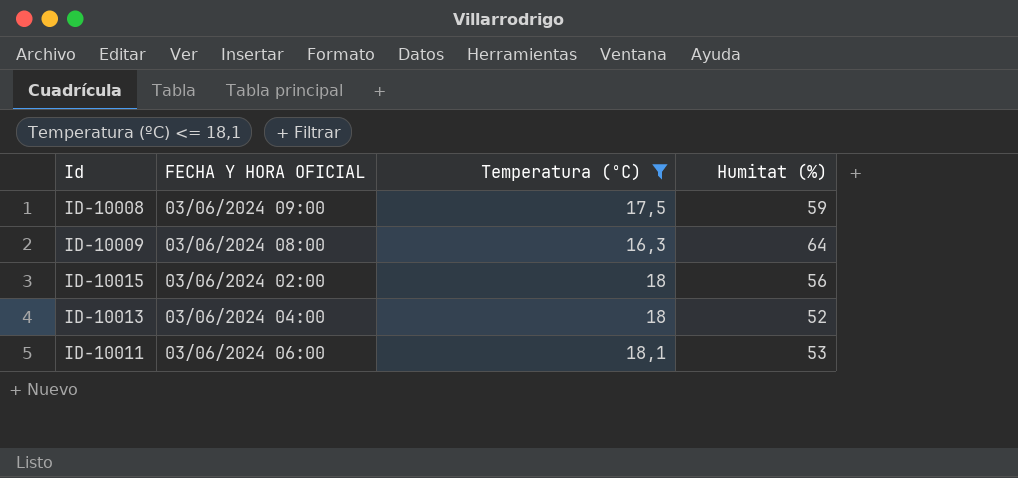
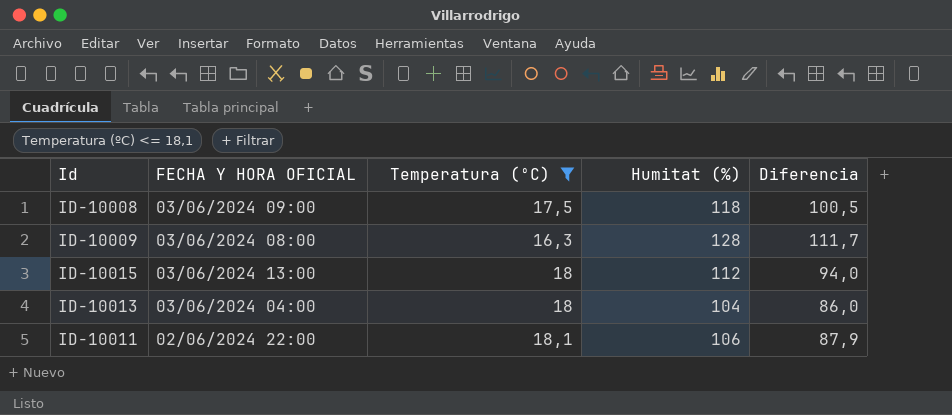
column Diferencia | formula: none -> [Humitat (%)] - [Temperatura (ºC)]
ID-10008 | Humitat (%): 59 -> 118
ID-10009 | Humitat (%): 64 -> 128
ID-10015 | FECHA Y HORA OFICIAL: 03/06/2024 02:00 -> 03/06/2024 13:00
ID-10015 | Humitat (%): 56 -> 112
ID-10013 | Humitat (%): 52 -> 104
ID-10011 | FECHA Y HORA OFICIAL: 03/06/2024 06:00 -> 02/06/2024 22:00
ID-10011 | Humitat (%): 53 -> 106

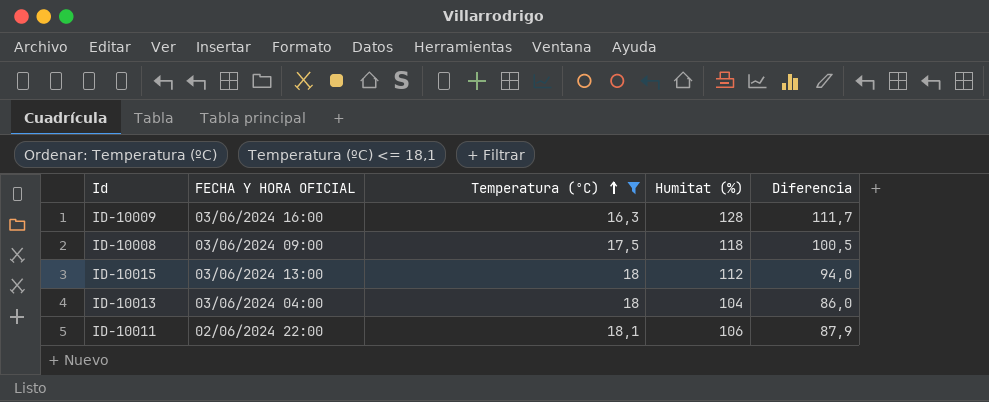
row order: none -> Temperatura (ºC) ascending
ID-10009 | FECHA Y HORA OFICIAL: 03/06/2024 08:00 -> 03/06/2024 16:00

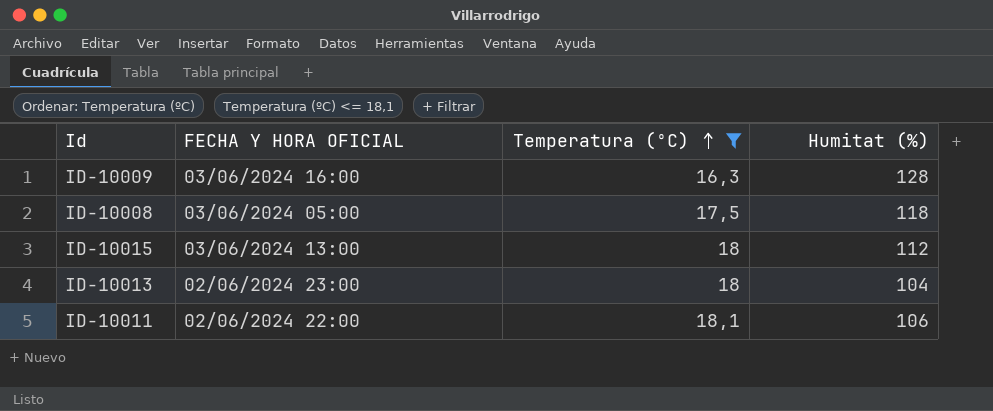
column Diferencia | formula: [Humitat (%)] - [Temperatura (ºC)] -> none
ID-10008 | FECHA Y HORA OFICIAL: 03/06/2024 09:00 -> 03/06/2024 05:00
ID-10013 | FECHA Y HORA OFICIAL: 03/06/2024 04:00 -> 02/06/2024 23:00

